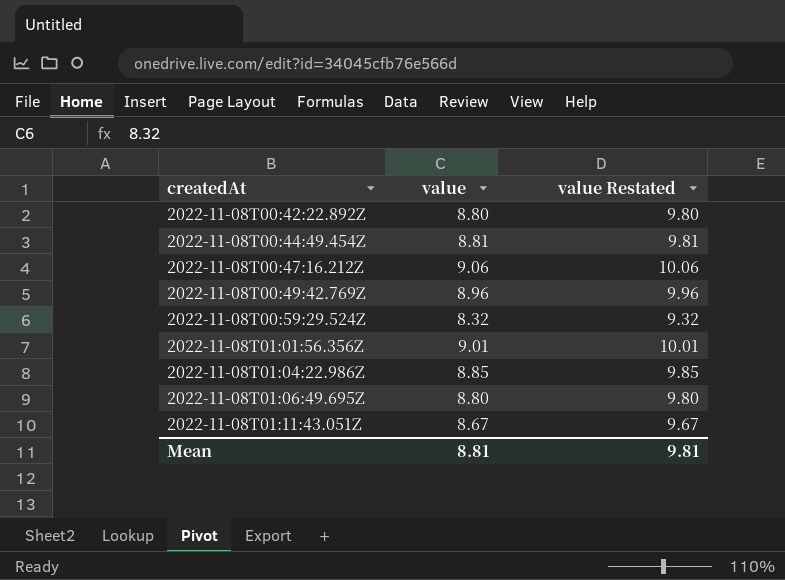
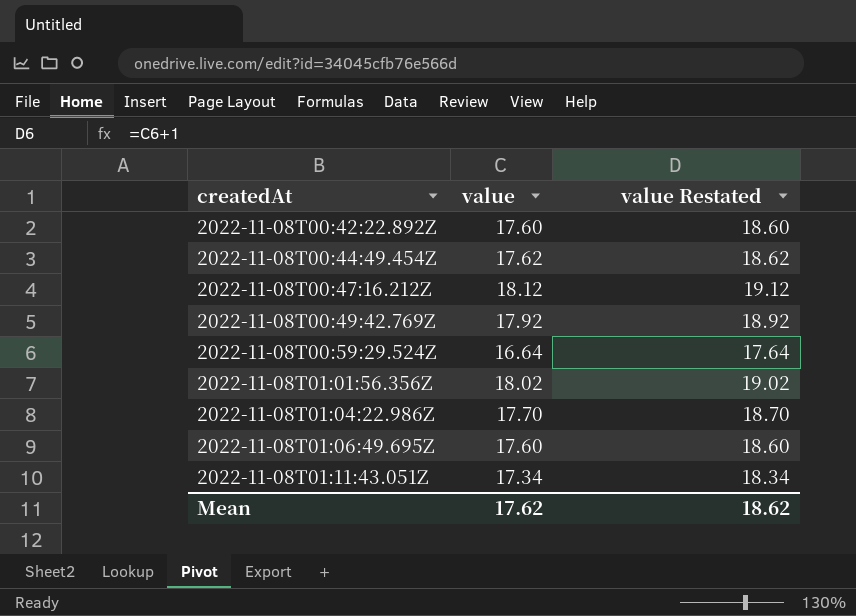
2022-11-08T00:42:22.892Z | value: 8.80 -> 17.60
2022-11-08T00:42:22.892Z | value Restated: 9.80 -> 18.60
2022-11-08T00:44:49.454Z | value: 8.81 -> 17.62
2022-11-08T00:44:49.454Z | value Restated: 9.81 -> 18.62
2022-11-08T00:47:16.212Z | value: 9.06 -> 18.12
2022-11-08T00:47:16.212Z | value Restated: 10.06 -> 19.12
2022-11-08T00:49:42.769Z | value: 8.96 -> 17.92
2022-11-08T00:49:42.769Z | value Restated: 9.96 -> 18.92
2022-11-08T00:59:29.524Z | value: 8.32 -> 16.64
2022-11-08T00:59:29.524Z | value Restated: 9.32 -> 17.64
2022-11-08T01:01:56.356Z | value: 9.01 -> 18.02
2022-11-08T01:01:56.356Z | value Restated: 10.01 -> 19.02
2022-11-08T01:04:22.986Z | value: 8.85 -> 17.70
2022-11-08T01:04:22.986Z | value Restated: 9.85 -> 18.70
2022-11-08T01:06:49.695Z | value: 8.80 -> 17.60
2022-11-08T01:06:49.695Z | value Restated: 9.80 -> 18.60
2022-11-08T01:11:43.051Z | value: 8.67 -> 17.34
2022-11-08T01:11:43.051Z | value Restated: 9.67 -> 18.34
Mean | value: 8.81 -> 17.62
Mean | value Restated: 9.81 -> 18.62

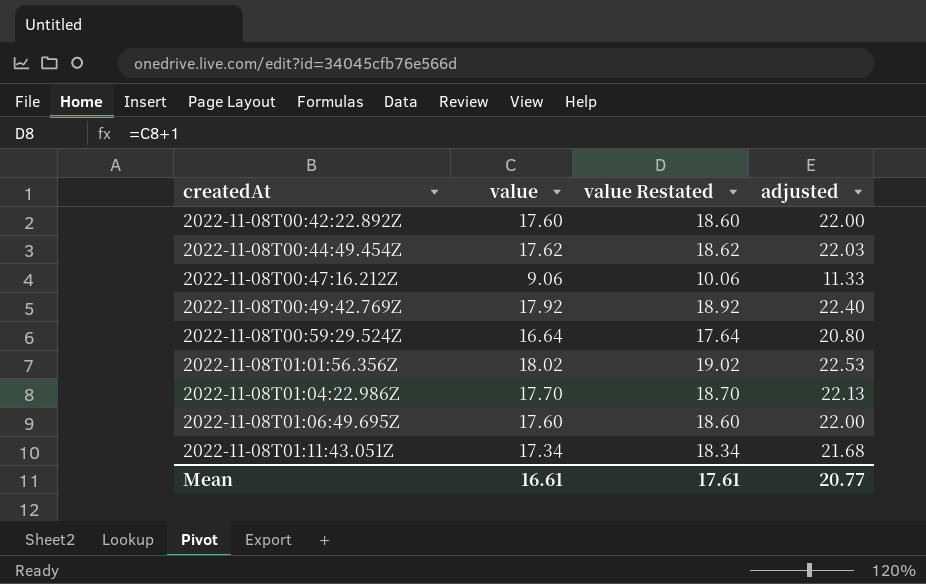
column adjusted | formula: none -> [value] * 1.25
2022-11-08T00:47:16.212Z | value: 18.12 -> 9.06
2022-11-08T00:47:16.212Z | value Restated: 19.12 -> 10.06
Mean | value: 17.62 -> 16.61
Mean | value Restated: 18.62 -> 17.61

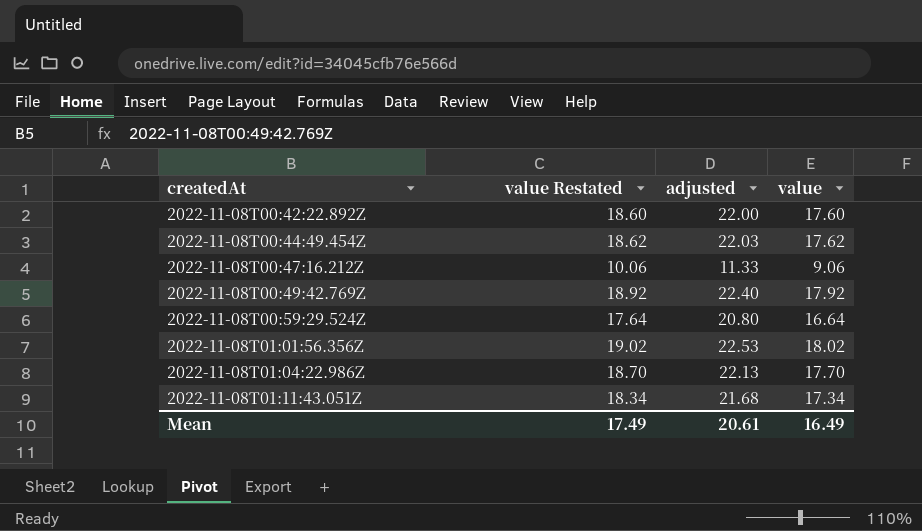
column value | position: 2 -> 4
row 2022-11-08T01:06:49.695Z: 17.60 | 18.60 | 22.00 -> none
Mean | value Restated: 17.61 -> 17.49
Mean | adjusted: 20.77 -> 20.61
Mean | value: 16.61 -> 16.49

